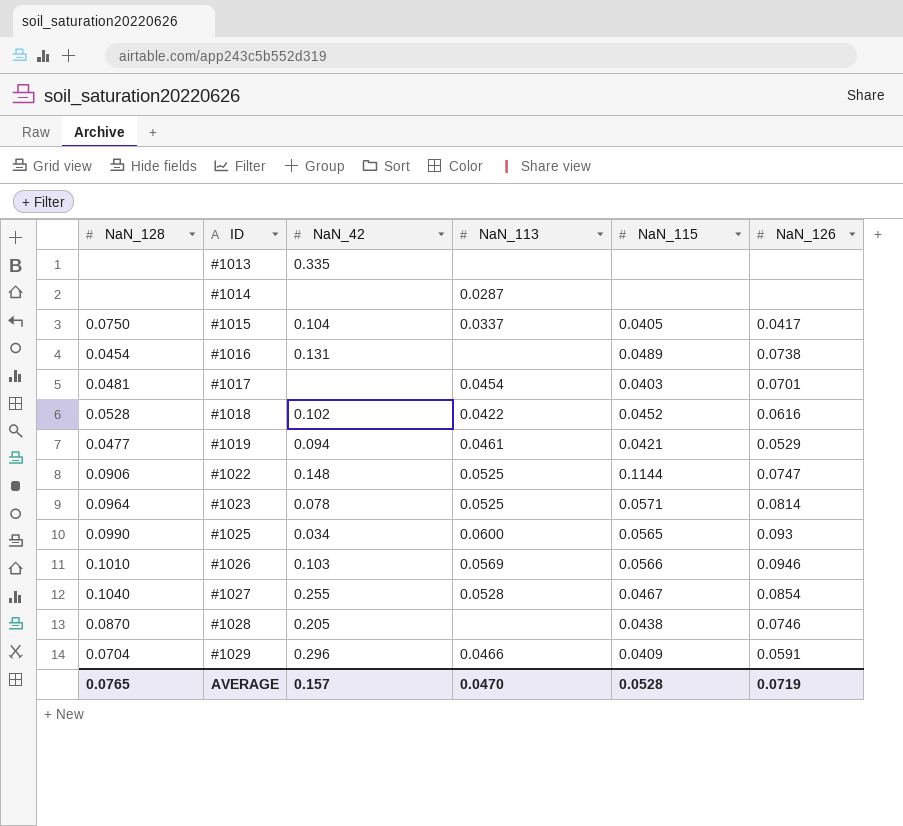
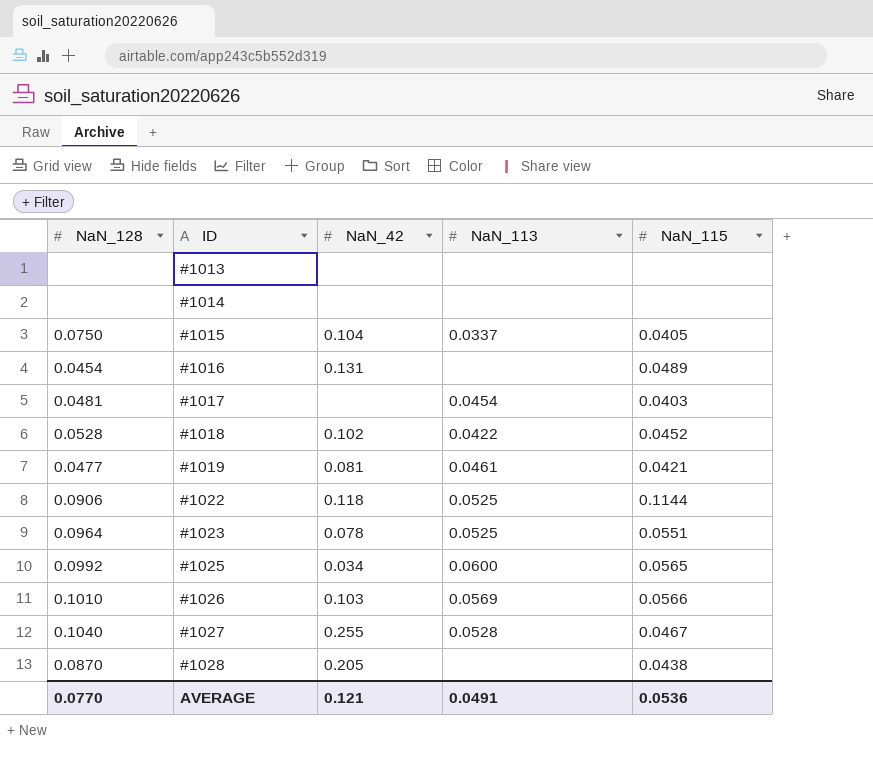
column NaN_126 | position: 6 -> none
row #1029: 0.0704 | 0.296 | 0.0466 | 0.0409 | 0.0591 -> none
#1013 | NaN_42: 0.335 -> none
#1014 | NaN_113: 0.0287 -> none
#1019 | NaN_42: 0.094 -> 0.081
#1022 | NaN_42: 0.148 -> 0.118
#1023 | NaN_115: 0.0571 -> 0.0551
#1025 | NaN_128: 0.0990 -> 0.0992
AVERAGE | NaN_128: 0.0765 -> 0.0770
AVERAGE | NaN_42: 0.157 -> 0.121
AVERAGE | NaN_113: 0.0470 -> 0.0491
AVERAGE | NaN_115: 0.0528 -> 0.0536

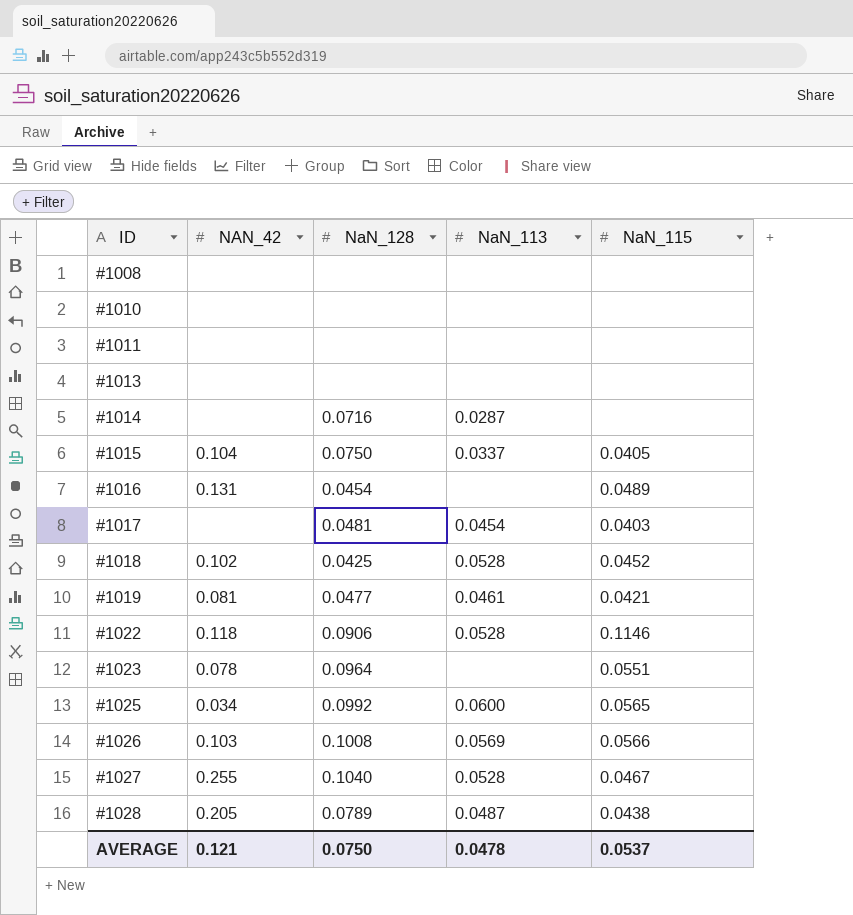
column name: NaN_42 -> NAN_42
column NaN_128 | position: 1 -> 3
row #1008: none -> none | none | none | none
row #1010: none -> none | none | none | none
row #1011: none -> none | none | none | none
#1014 | NaN_128: none -> 0.0716
#1014 | NaN_113: none -> 0.0287
#1018 | NaN_128: 0.0528 -> 0.0425
#1018 | NaN_113: 0.0422 -> 0.0528
#1022 | NaN_113: 0.0525 -> 0.0528
#1022 | NaN_115: 0.1144 -> 0.1146
#1023 | NaN_113: 0.0525 -> none
#1026 | NaN_128: 0.1010 -> 0.1008
#1028 | NaN_128: 0.0870 -> 0.0789
#1028 | NaN_113: none -> 0.0487
AVERAGE | NaN_128: 0.0770 -> 0.0750
AVERAGE | NaN_113: 0.0491 -> 0.0478
AVERAGE | NaN_115: 0.0536 -> 0.0537

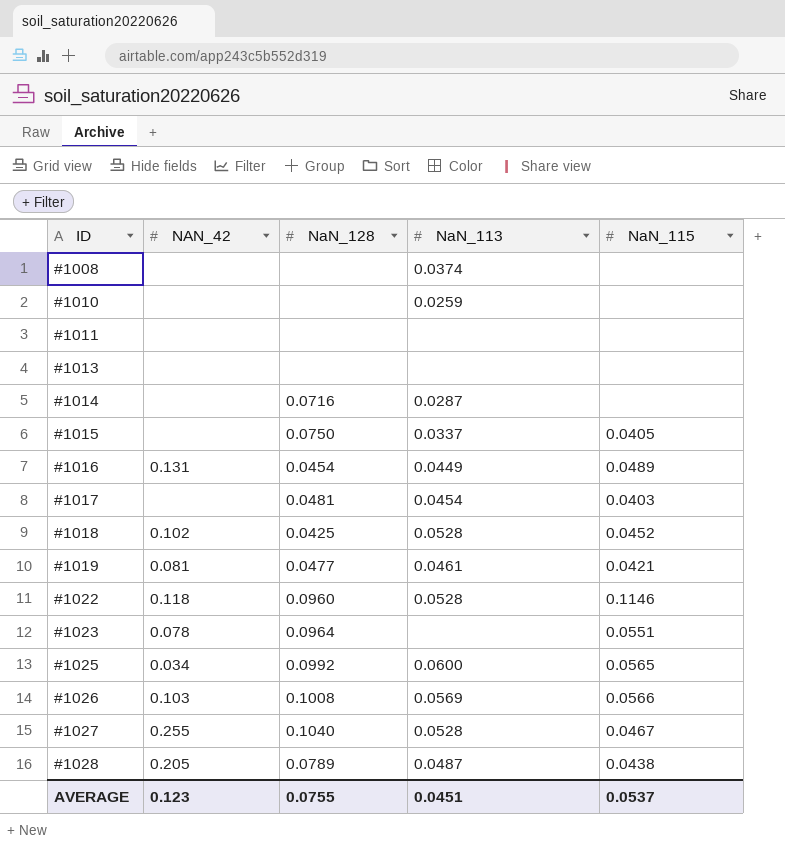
#1008 | NaN_113: none -> 0.0374
#1010 | NaN_113: none -> 0.0259
#1015 | NAN_42: 0.104 -> none
#1016 | NaN_113: none -> 0.0449
#1022 | NaN_128: 0.0906 -> 0.0960
AVERAGE | NAN_42: 0.121 -> 0.123
AVERAGE | NaN_128: 0.0750 -> 0.0755
AVERAGE | NaN_113: 0.0478 -> 0.0451

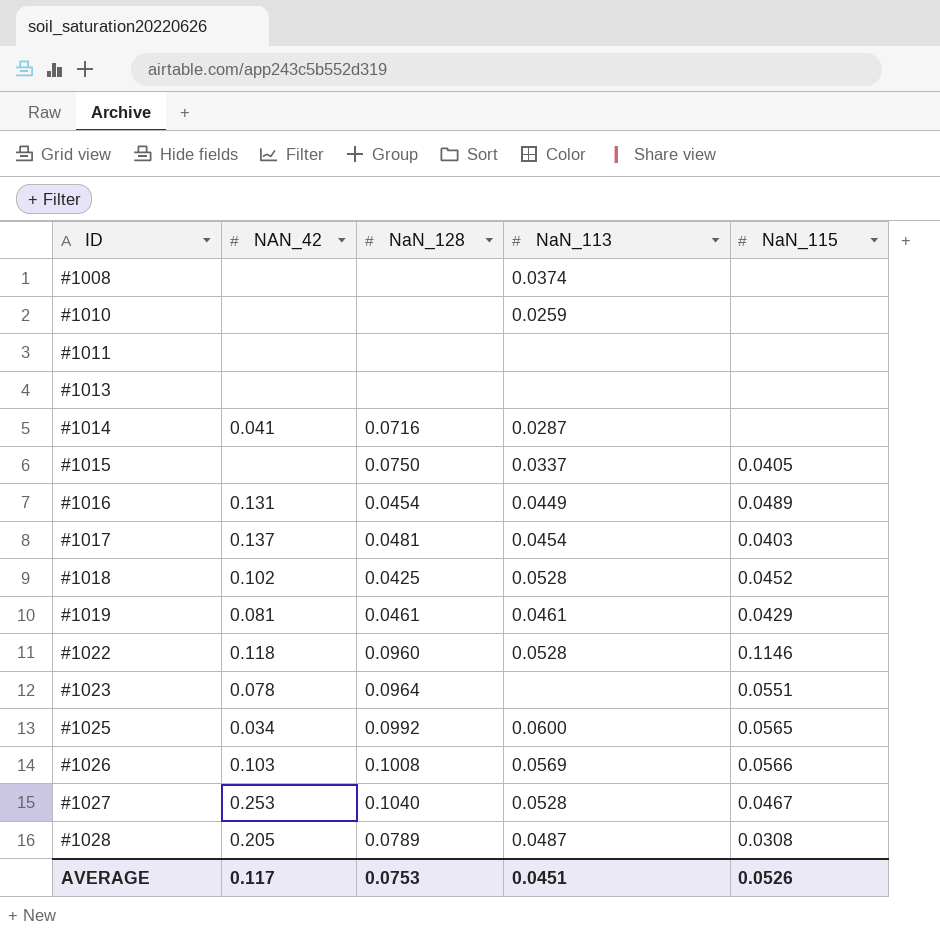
#1014 | NAN_42: none -> 0.041
#1017 | NAN_42: none -> 0.137
#1019 | NaN_128: 0.0477 -> 0.0461
#1019 | NaN_115: 0.0421 -> 0.0429
#1027 | NAN_42: 0.255 -> 0.253
#1028 | NaN_115: 0.0438 -> 0.0308
AVERAGE | NAN_42: 0.123 -> 0.117
AVERAGE | NaN_128: 0.0755 -> 0.0753
AVERAGE | NaN_115: 0.0537 -> 0.0526

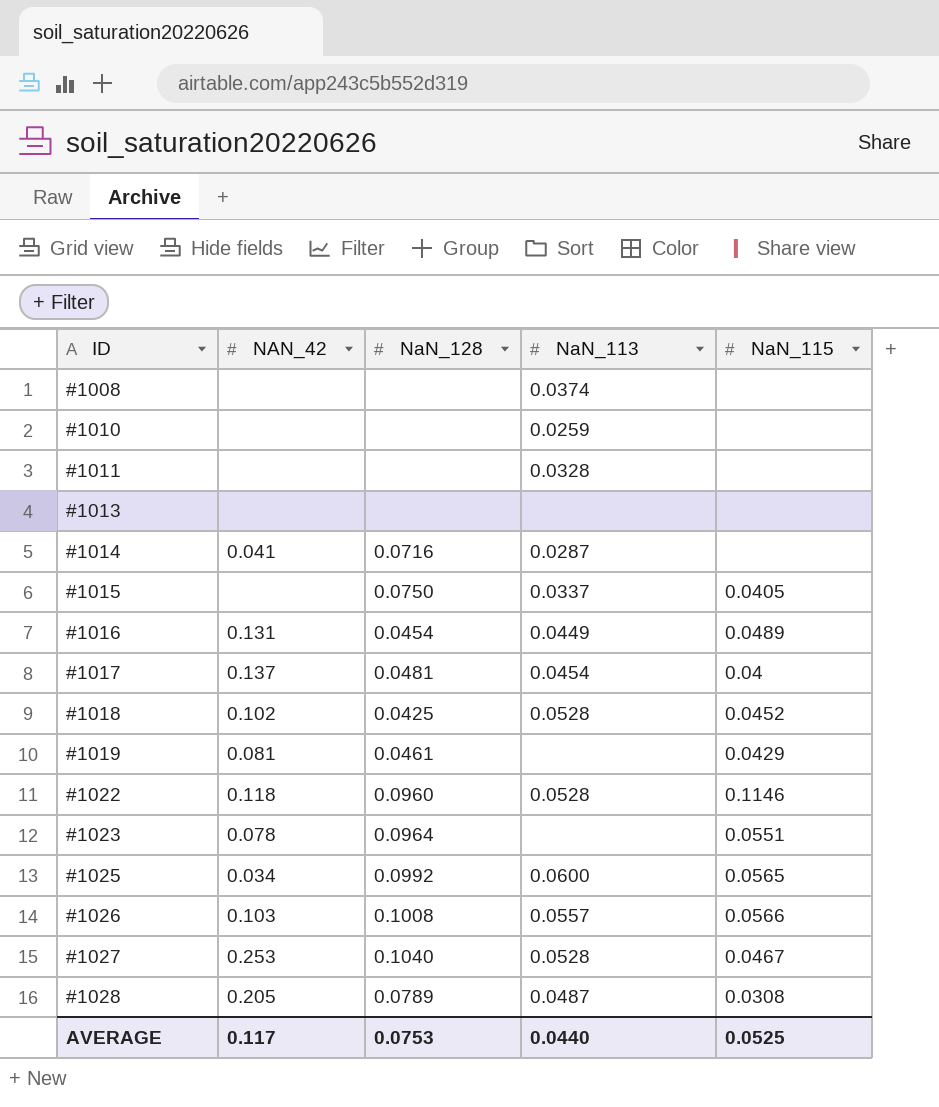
#1011 | NaN_113: none -> 0.0328
#1017 | NaN_115: 0.0403 -> 0.04
#1019 | NaN_113: 0.0461 -> none
#1026 | NaN_113: 0.0569 -> 0.0557
AVERAGE | NaN_113: 0.0451 -> 0.0440
AVERAGE | NaN_115: 0.0526 -> 0.0525

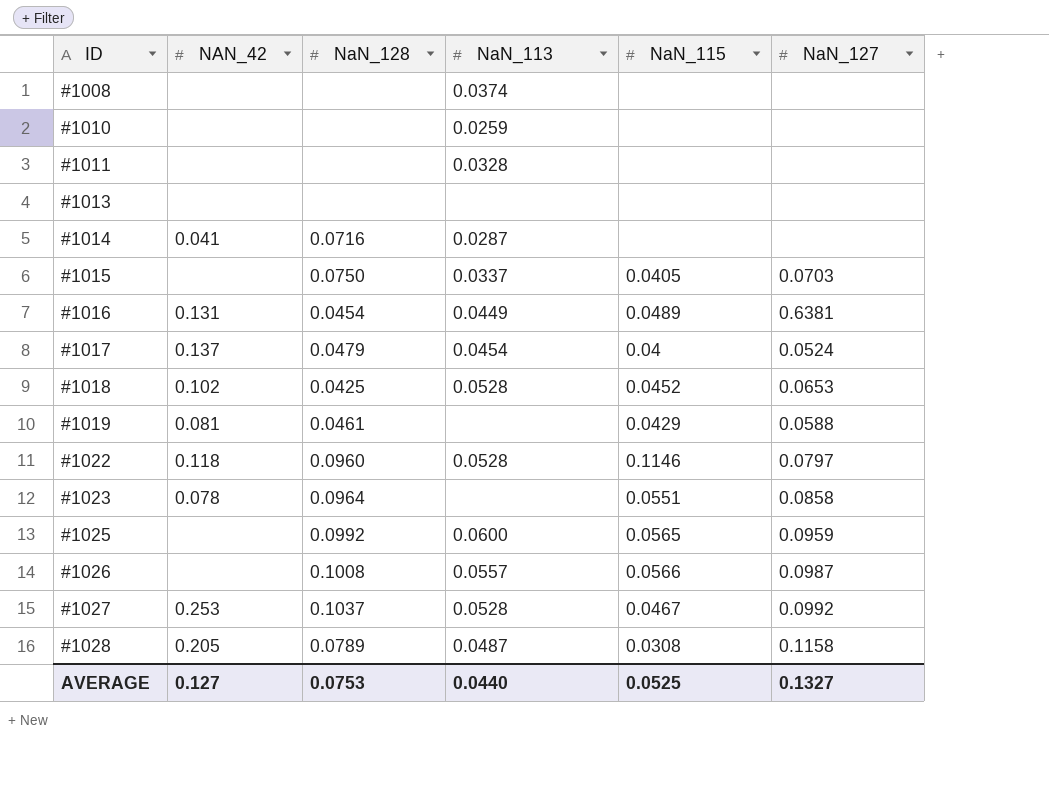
column NaN_127 | position: none -> 6
#1017 | NaN_128: 0.0481 -> 0.0479
#1025 | NAN_42: 0.034 -> none
#1026 | NAN_42: 0.103 -> none
#1027 | NaN_128: 0.1040 -> 0.1037
AVERAGE | NAN_42: 0.117 -> 0.127

